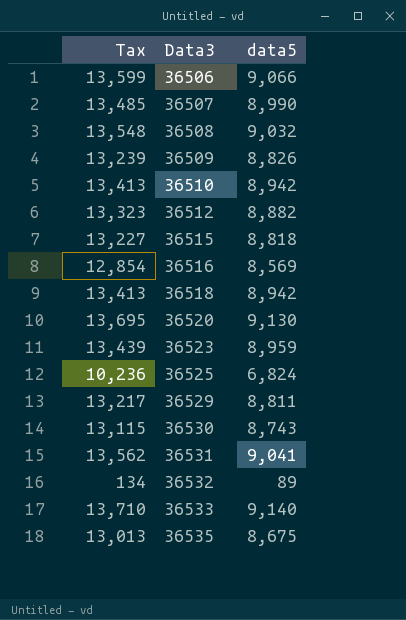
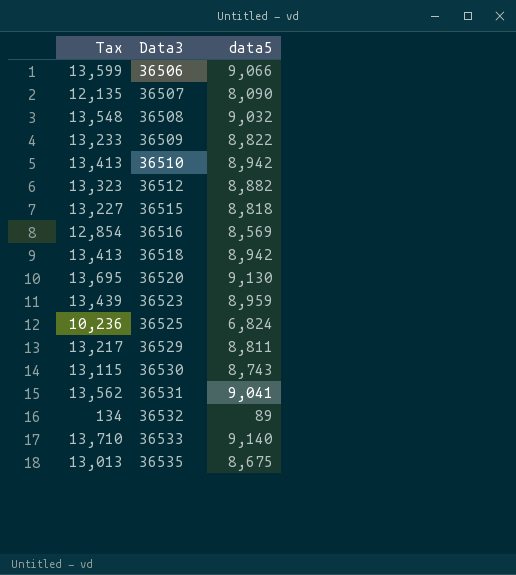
36507 | Tax: 13,485 -> 12,135
36507 | data5: 8,990 -> 8,090
36509 | Tax: 13,239 -> 13,233
36509 | data5: 8,826 -> 8,822

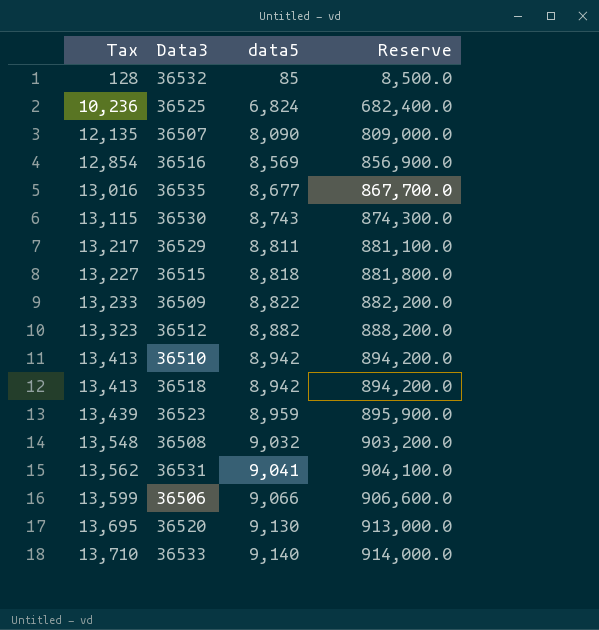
row order: Data3 ascending -> Tax ascending
column Reserve | formula: none -> [data5] * 100
36532 | Tax: 134 -> 128
36532 | data5: 89 -> 85
36535 | Tax: 13,013 -> 13,016
36535 | data5: 8,675 -> 8,677

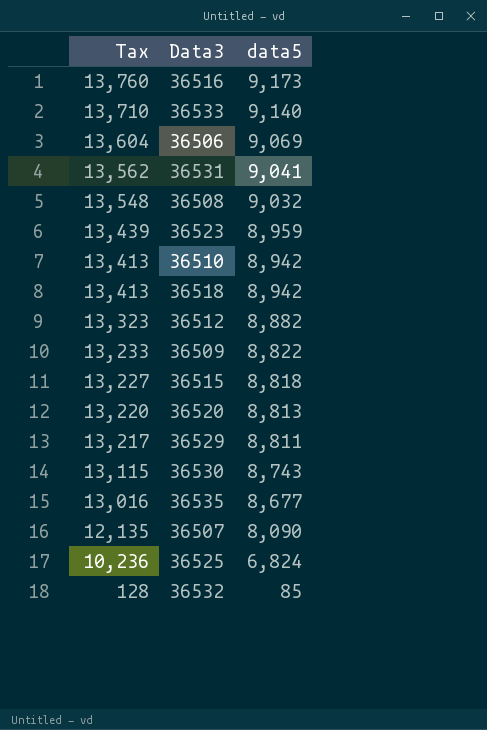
row order: Tax ascending -> Tax descending
column Reserve | formula: [data5] * 100 -> none
36516 | Tax: 12,854 -> 13,760
36516 | data5: 8,569 -> 9,173
36506 | Tax: 13,599 -> 13,604
36506 | data5: 9,066 -> 9,069
36520 | Tax: 13,695 -> 13,220
36520 | data5: 9,130 -> 8,813

